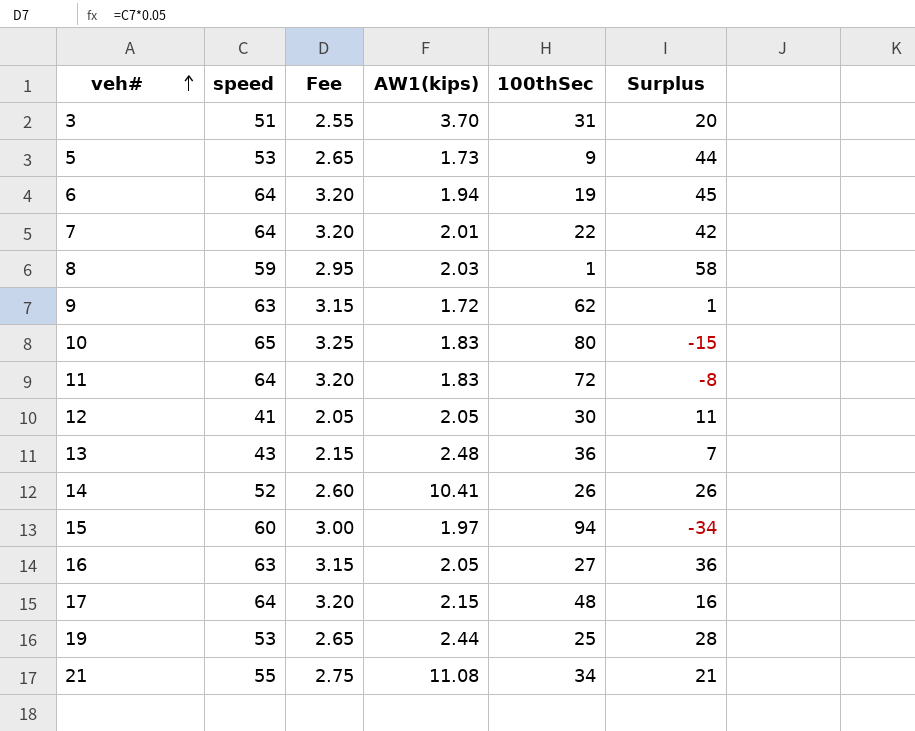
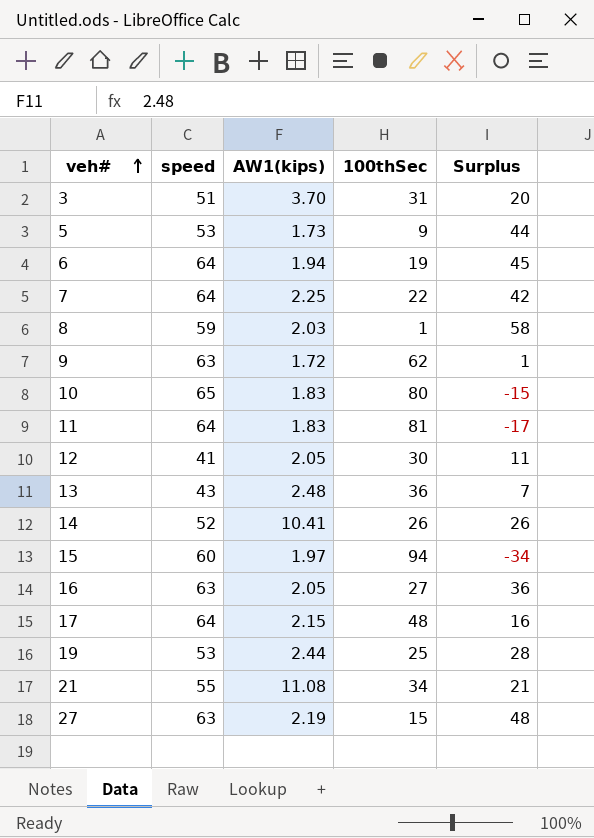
column Fee | formula: [speed] * 0.05 -> none
7 | AW1(kips): 2.01 -> 2.25
11 | 100thSec: 72 -> 81
11 | Surplus: -8 -> -17
row 27: none -> 63 | 2.19 | 15 | 48

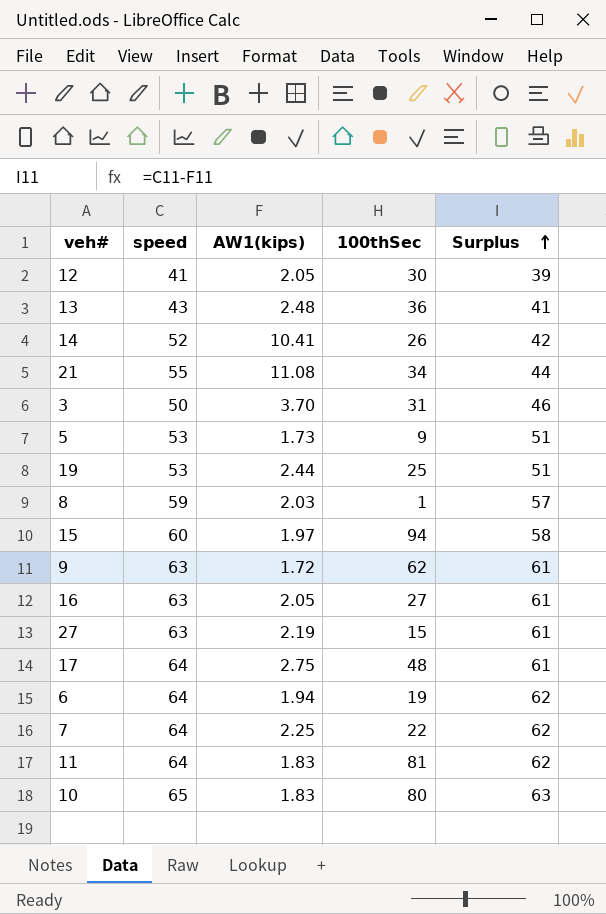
row order: veh# ascending -> Surplus ascending
column Surplus | formula: [speed] - [100thSec] -> [speed] - [AW1(kips)]
3 | speed: 51 -> 50
17 | AW1(kips): 2.15 -> 2.75

